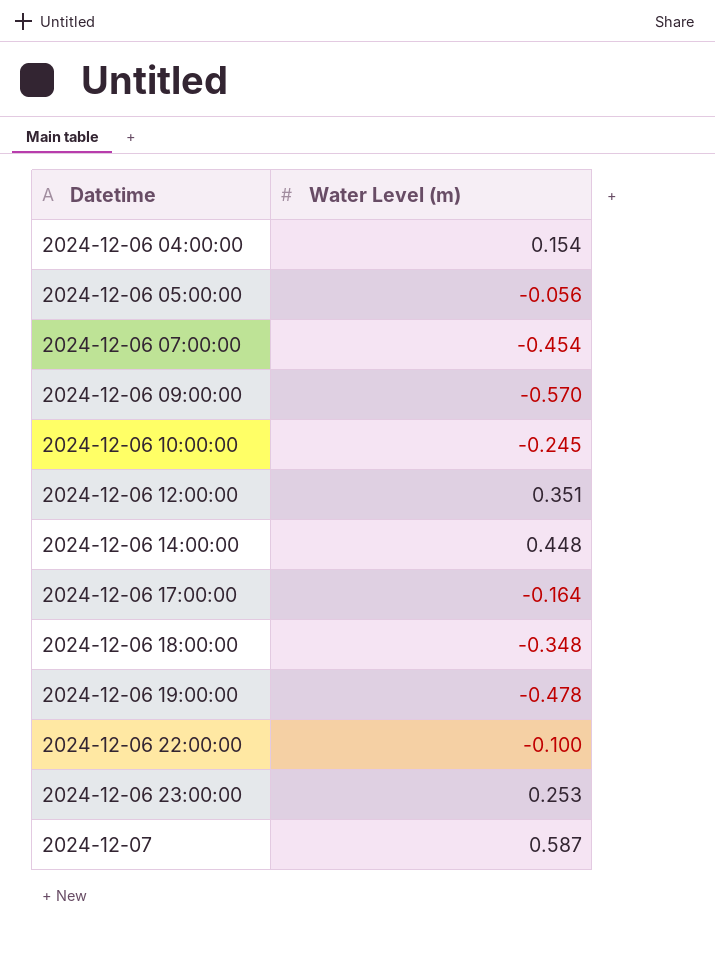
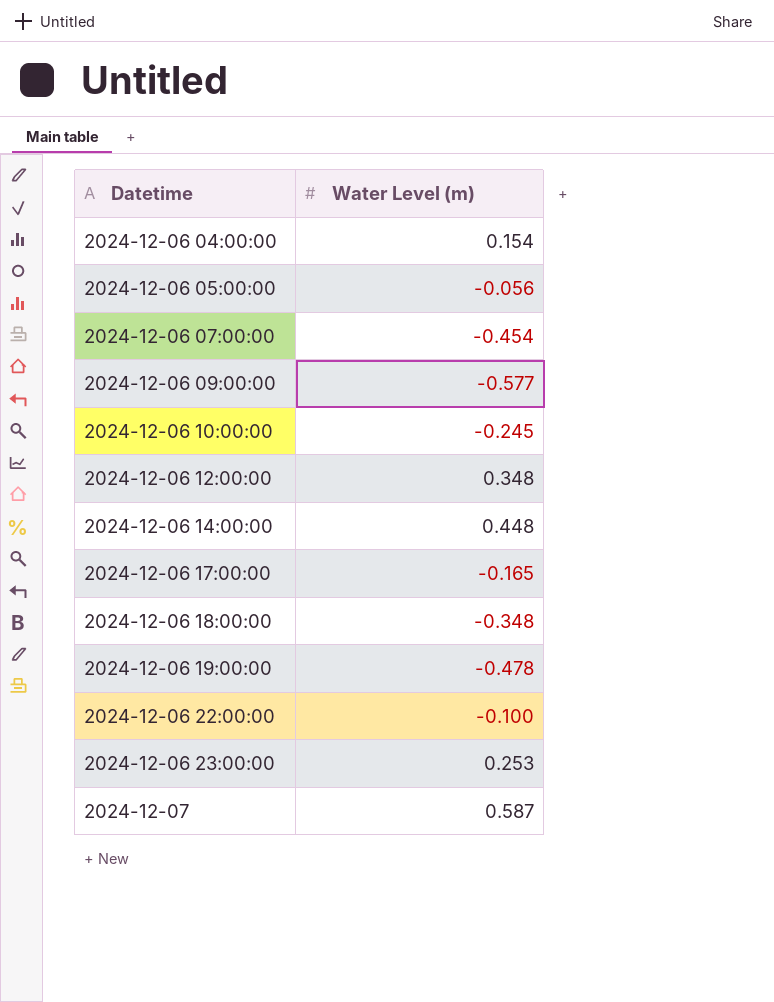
2024-12-06 09:00:00 | Water Level (m): -0.570 -> -0.577
2024-12-06 12:00:00 | Water Level (m): 0.351 -> 0.348
2024-12-06 17:00:00 | Water Level (m): -0.164 -> -0.165

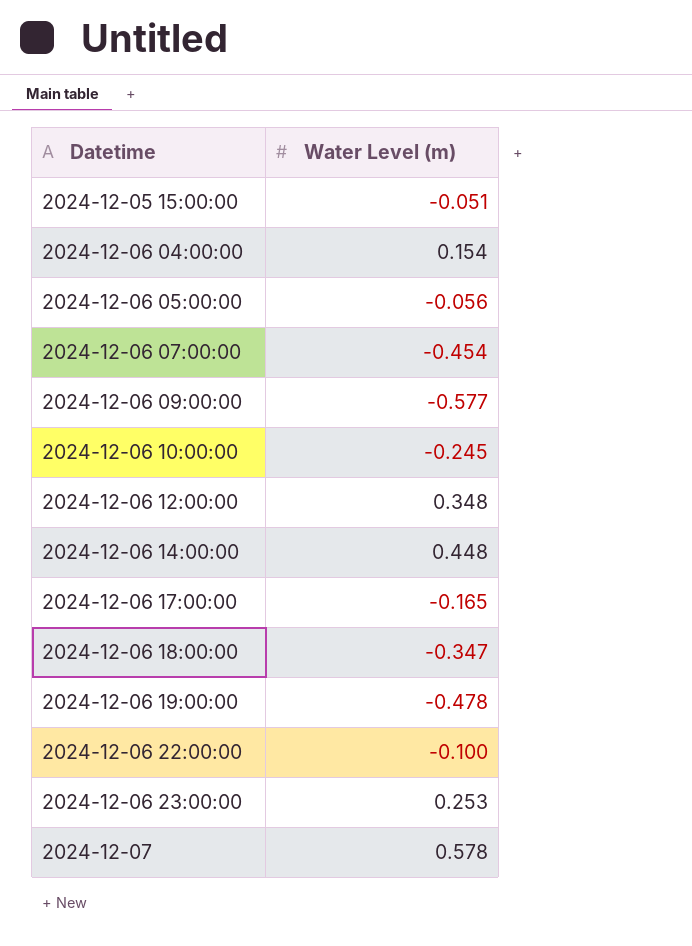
row 2024-12-05 15:00:00: none -> -0.051
2024-12-06 18:00:00 | Water Level (m): -0.348 -> -0.347
2024-12-07 | Water Level (m): 0.587 -> 0.578

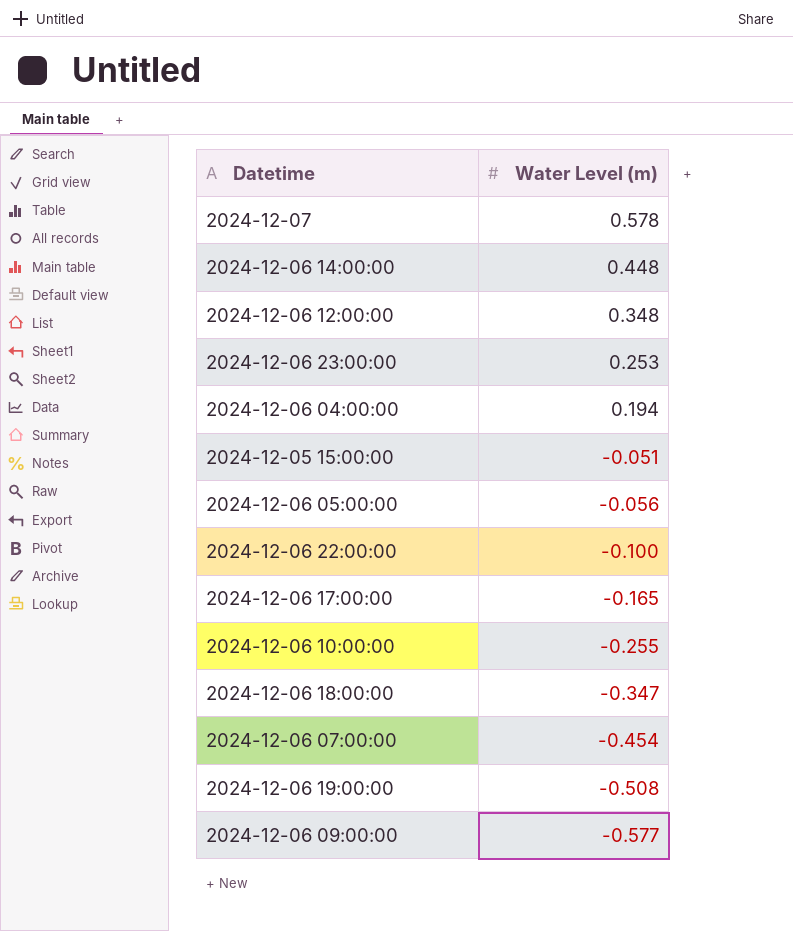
row order: Datetime ascending -> Water Level (m) descending
2024-12-06 04:00:00 | Water Level (m): 0.154 -> 0.194
2024-12-06 10:00:00 | Water Level (m): -0.245 -> -0.255
2024-12-06 19:00:00 | Water Level (m): -0.478 -> -0.508

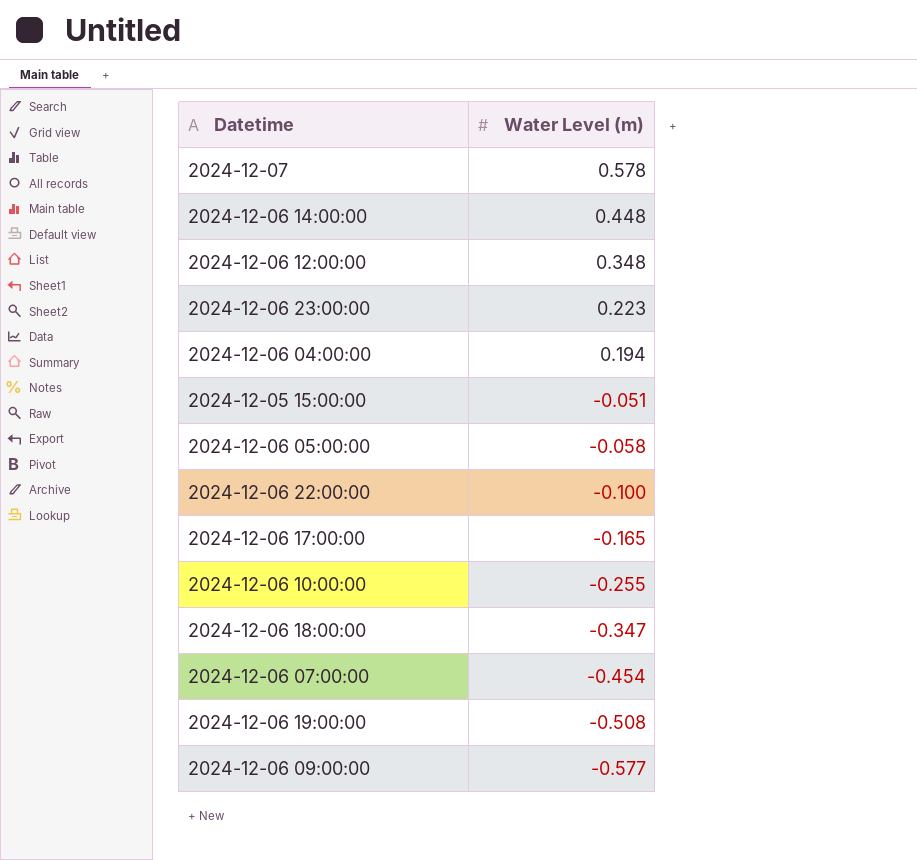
2024-12-06 23:00:00 | Water Level (m): 0.253 -> 0.223
2024-12-06 05:00:00 | Water Level (m): -0.056 -> -0.058

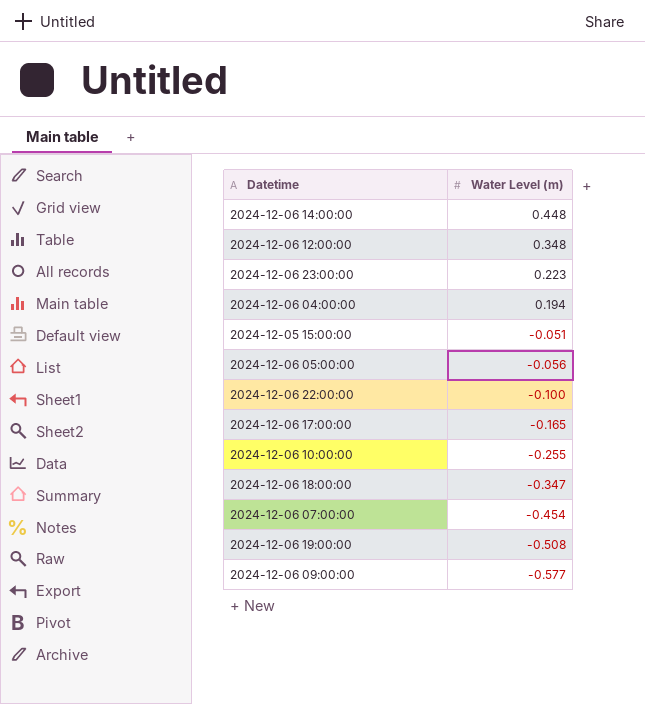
row 2024-12-07: 0.578 -> none
2024-12-06 05:00:00 | Water Level (m): -0.058 -> -0.056

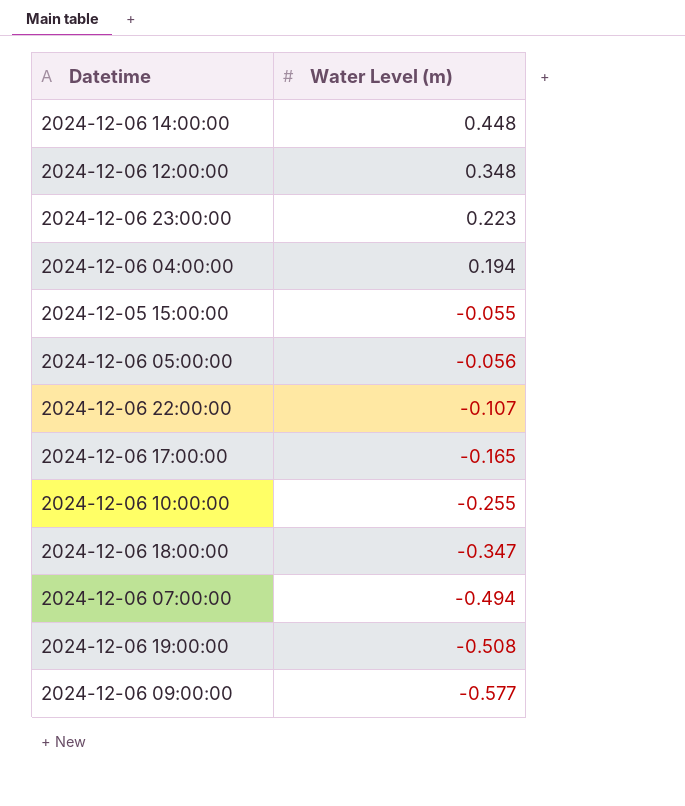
2024-12-05 15:00:00 | Water Level (m): -0.051 -> -0.055
2024-12-06 22:00:00 | Water Level (m): -0.100 -> -0.107
2024-12-06 07:00:00 | Water Level (m): -0.454 -> -0.494

